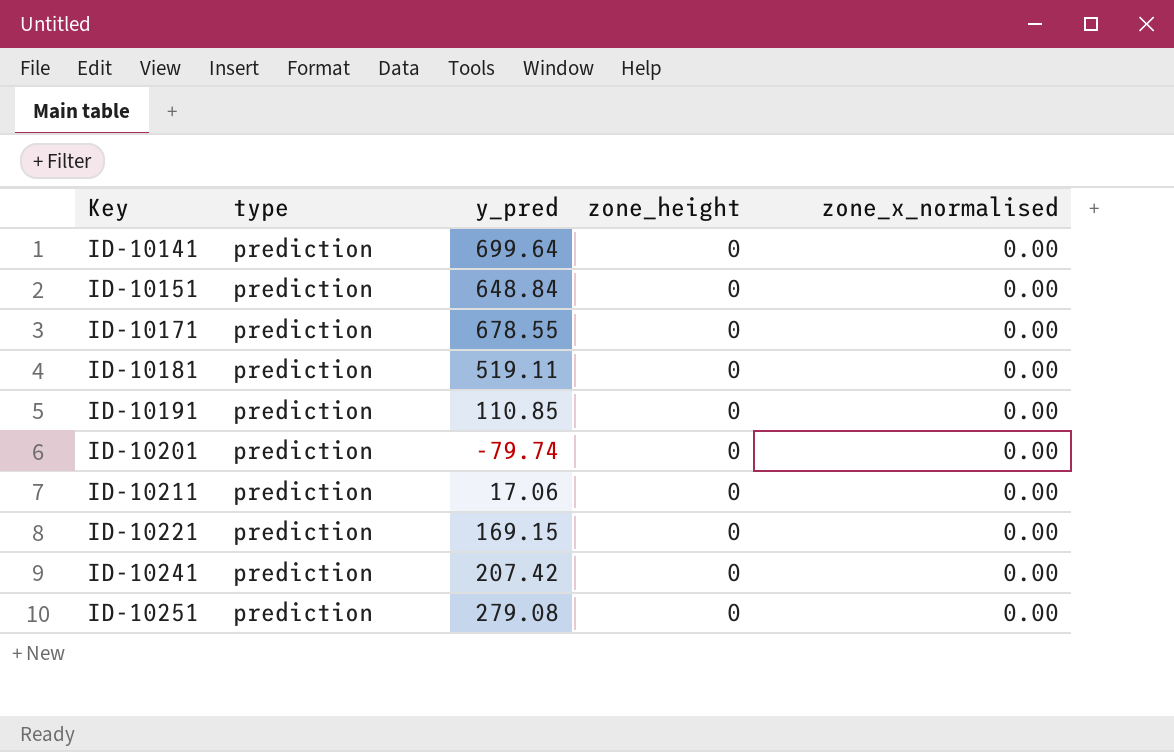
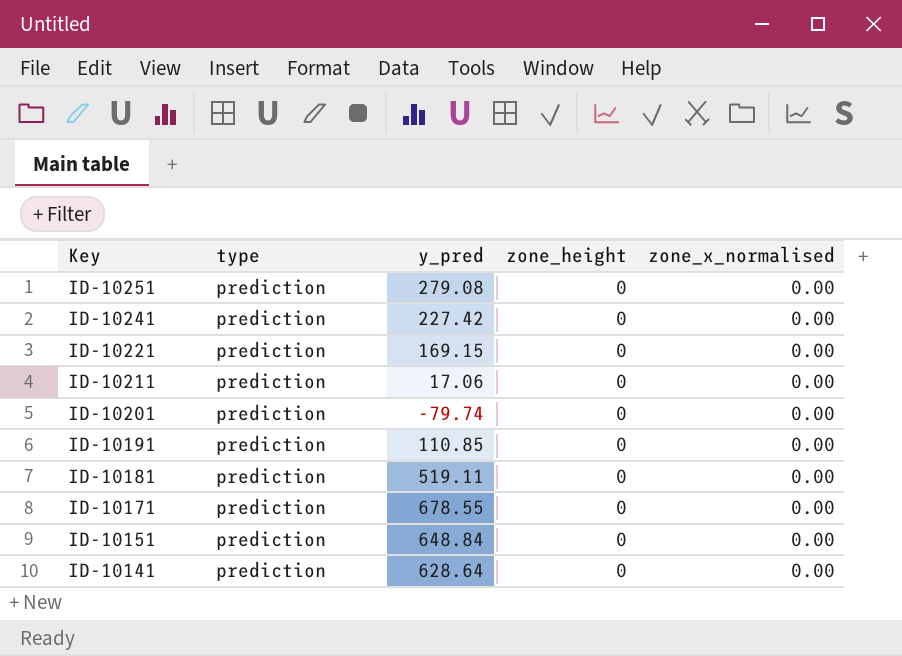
row order: Key ascending -> Key descending
ID-10241 | y_pred: 207.42 -> 227.42
ID-10141 | y_pred: 699.64 -> 628.64

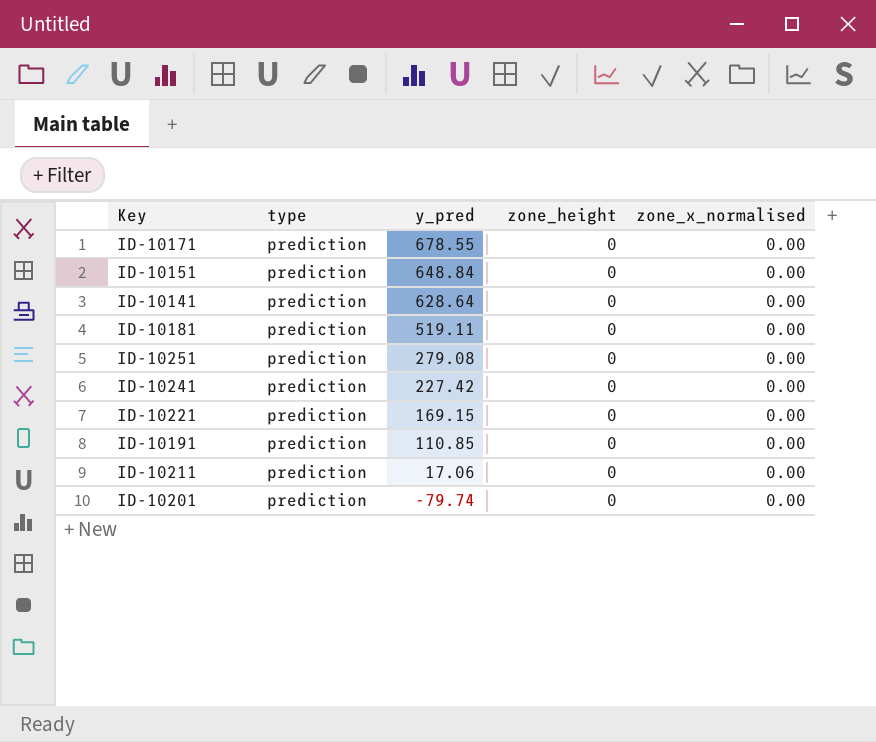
row order: Key descending -> y_pred descending

